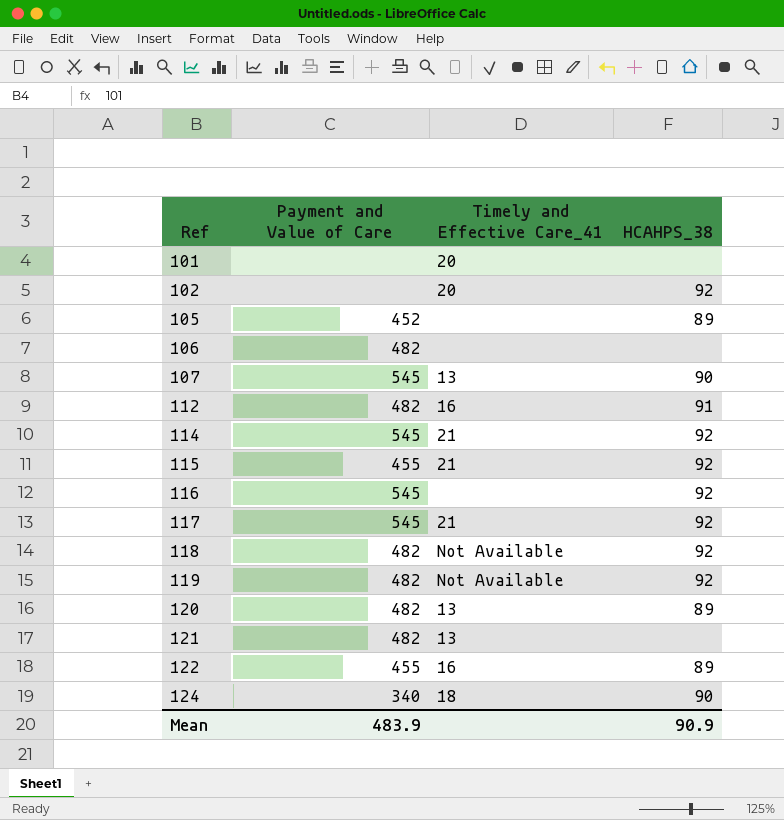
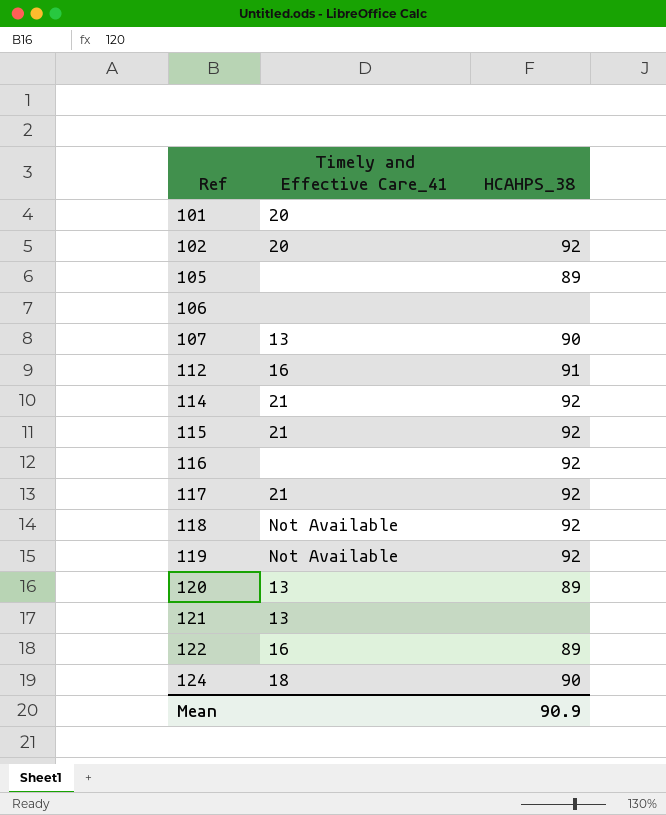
column Payment and Value of Care | position: 2 -> none

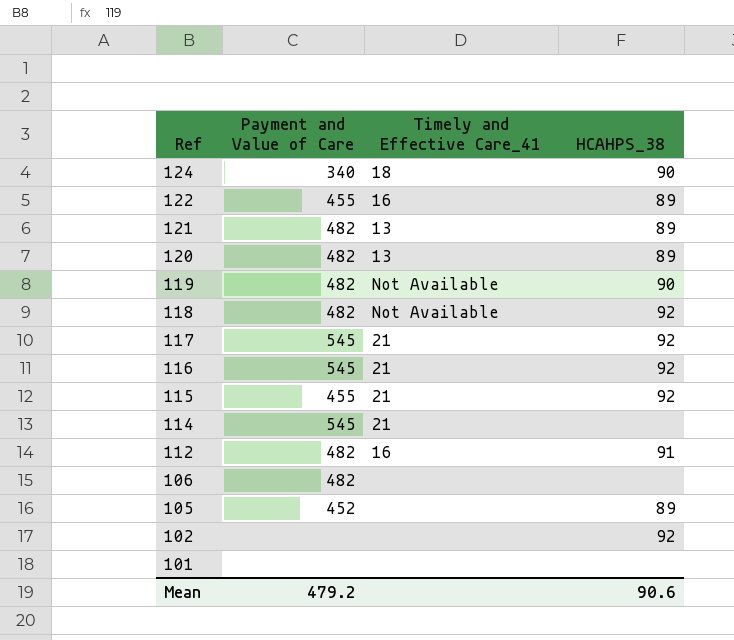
row order: Ref ascending -> Ref descending
column Payment and Value of Care | position: none -> 2
row 107: 13 | 90 -> none
121 | HCAHPS_38: none -> 89
119 | HCAHPS_38: 92 -> 90
116 | Timely and Effective Care_41: none -> 21
114 | HCAHPS_38: 92 -> none
102 | Timely and Effective Care_41: 20 -> none
101 | Timely and Effective Care_41: 20 -> none
Mean | HCAHPS_38: 90.9 -> 90.6

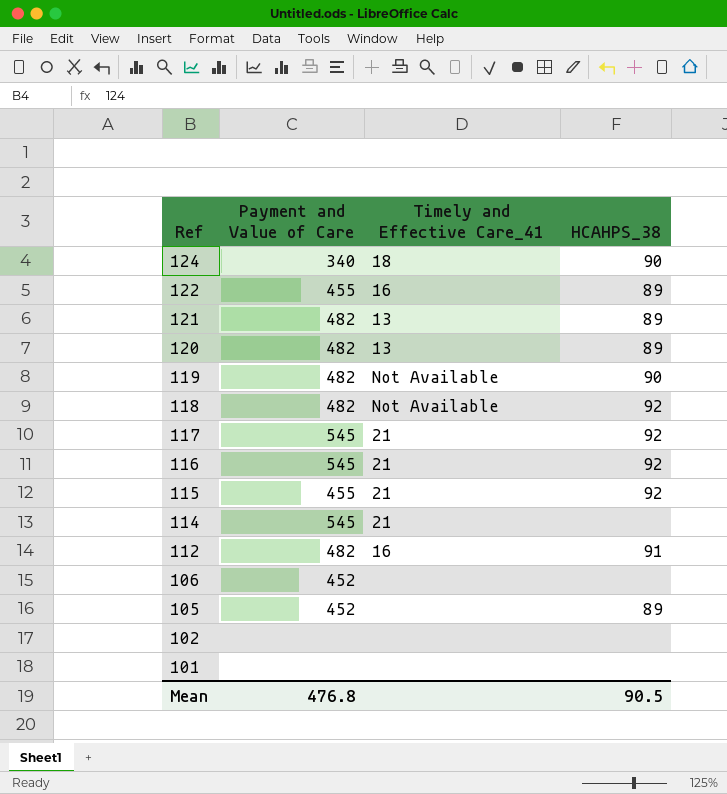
106 | Payment and Value of Care: 482 -> 452
102 | HCAHPS_38: 92 -> none
Mean | Payment and Value of Care: 479.2 -> 476.8
Mean | HCAHPS_38: 90.6 -> 90.5

